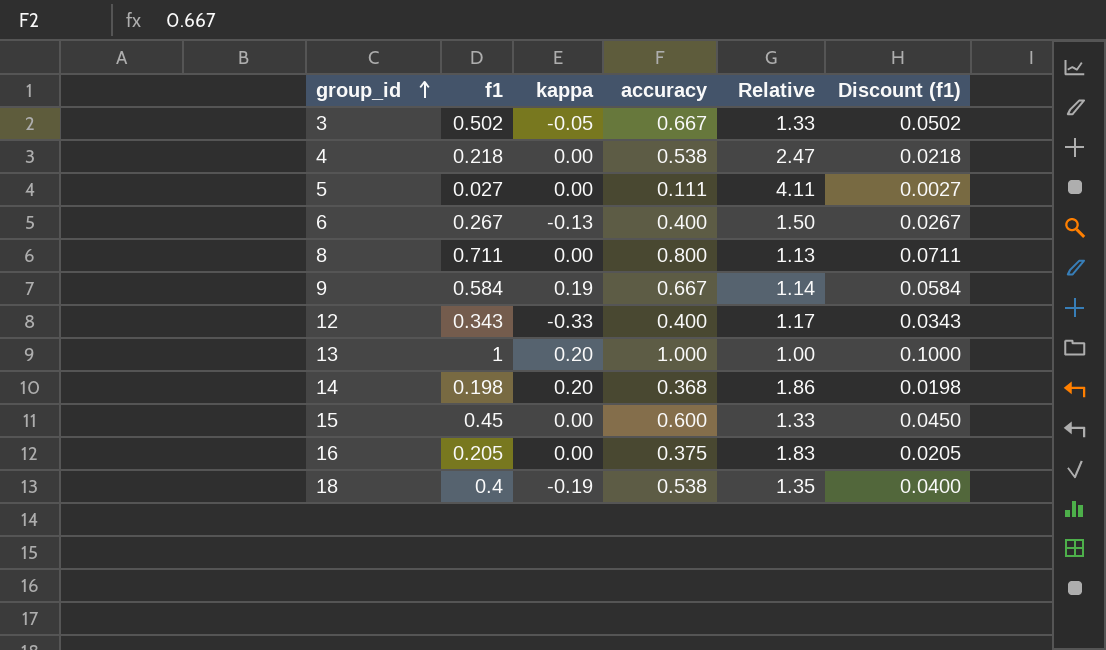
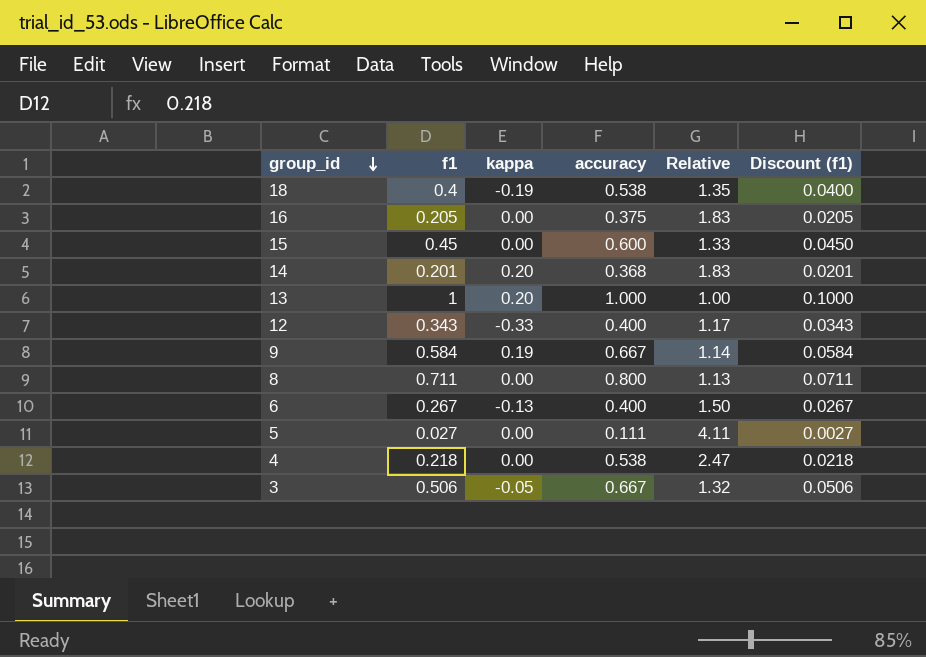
row order: group_id ascending -> group_id descending
14 | f1: 0.198 -> 0.201
14 | Relative: 1.86 -> 1.83
14 | Discount (f1): 0.0198 -> 0.0201
3 | f1: 0.502 -> 0.506
3 | Relative: 1.33 -> 1.32
3 | Discount (f1): 0.0502 -> 0.0506

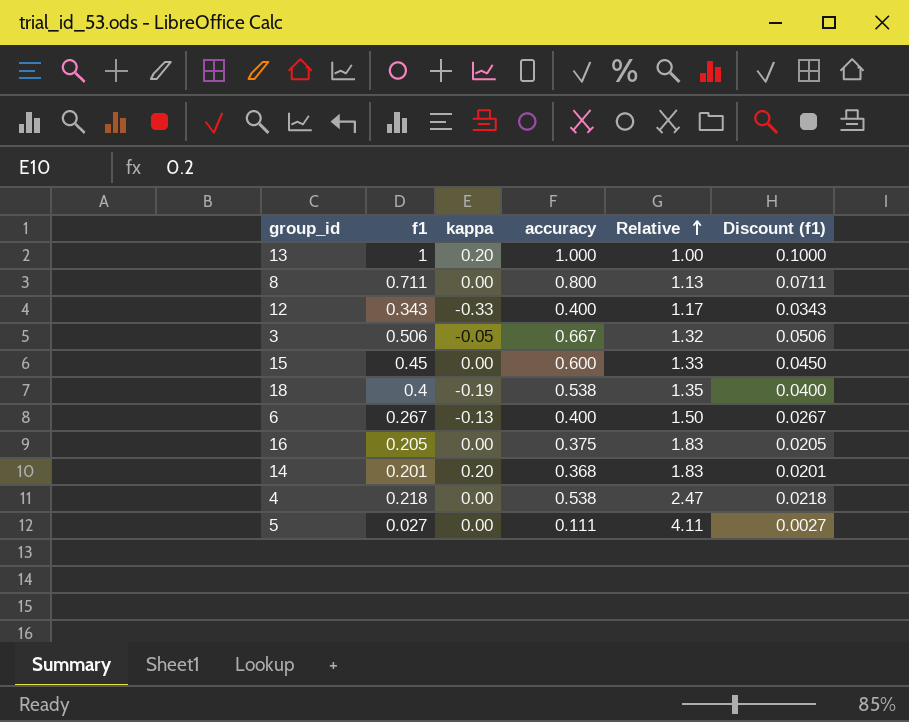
row order: group_id descending -> Relative ascending
row 9: 0.584 | 0.19 | 0.667 | 1.14 | 0.0584 -> none

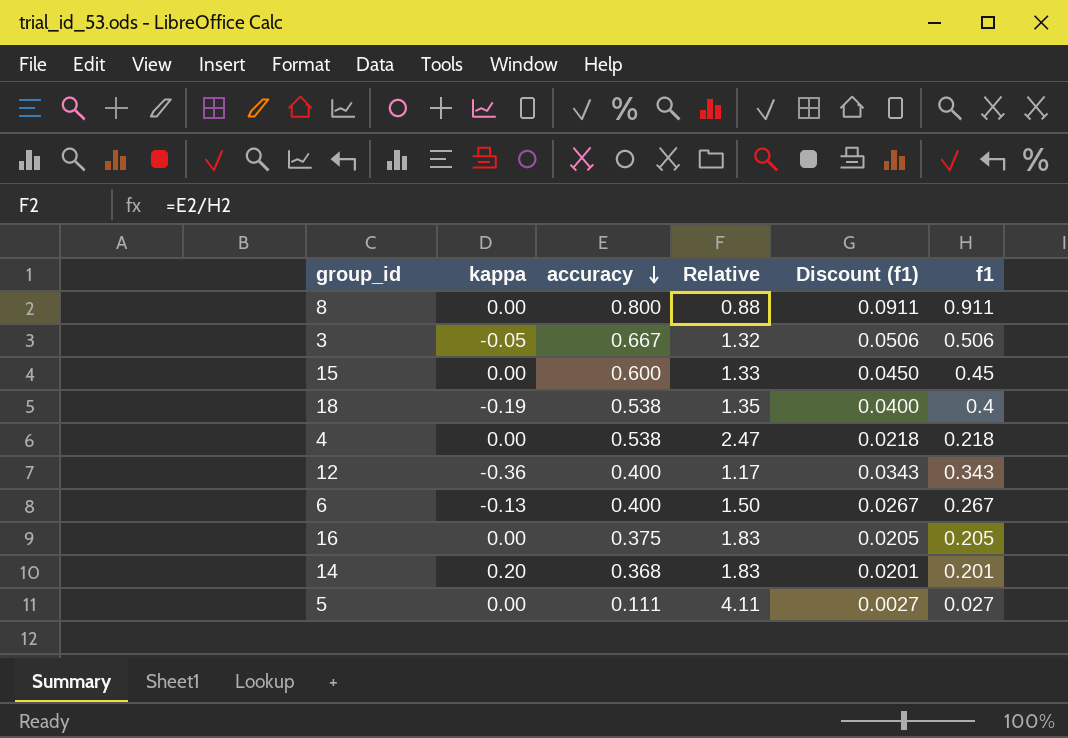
row order: Relative ascending -> accuracy descending
column f1 | position: 2 -> 6
row 13: 1 | 0.20 | 1.000 | 1.00 | 0.1000 -> none
8 | Relative: 1.13 -> 0.88
8 | Discount (f1): 0.0711 -> 0.0911
8 | f1: 0.711 -> 0.911
12 | kappa: -0.33 -> -0.36

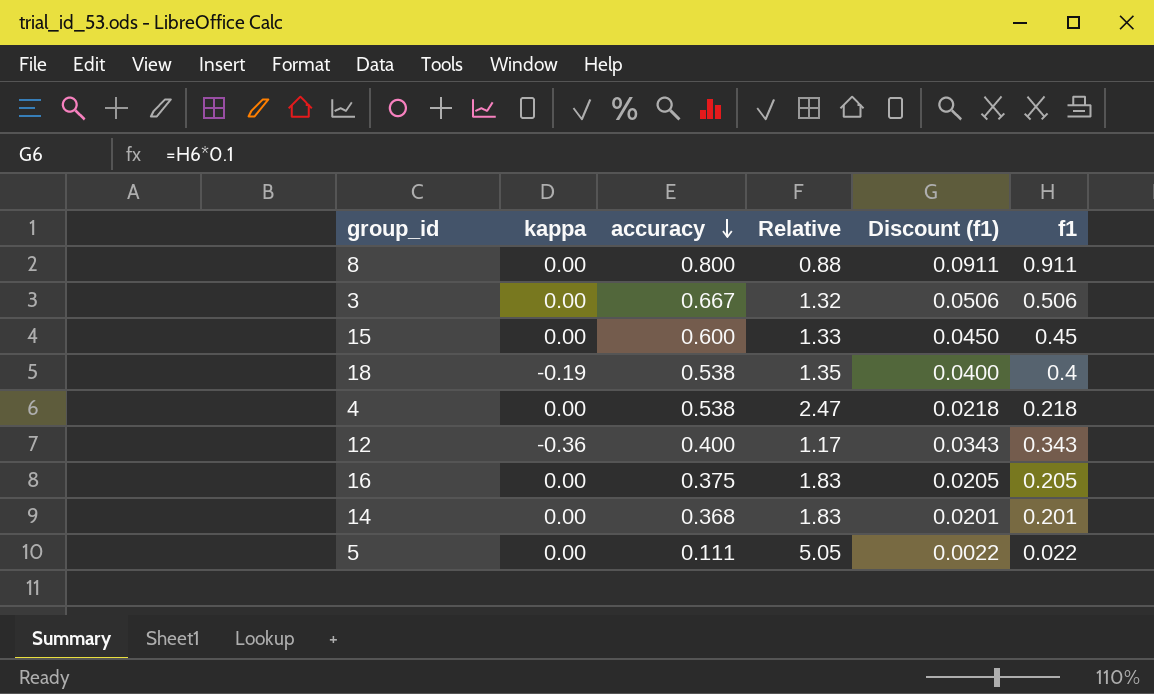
row 6: -0.13 | 0.400 | 1.50 | 0.0267 | 0.267 -> none
3 | kappa: -0.05 -> 0.00
14 | kappa: 0.20 -> 0.00
5 | Relative: 4.11 -> 5.05
5 | Discount (f1): 0.0027 -> 0.0022
5 | f1: 0.027 -> 0.022

